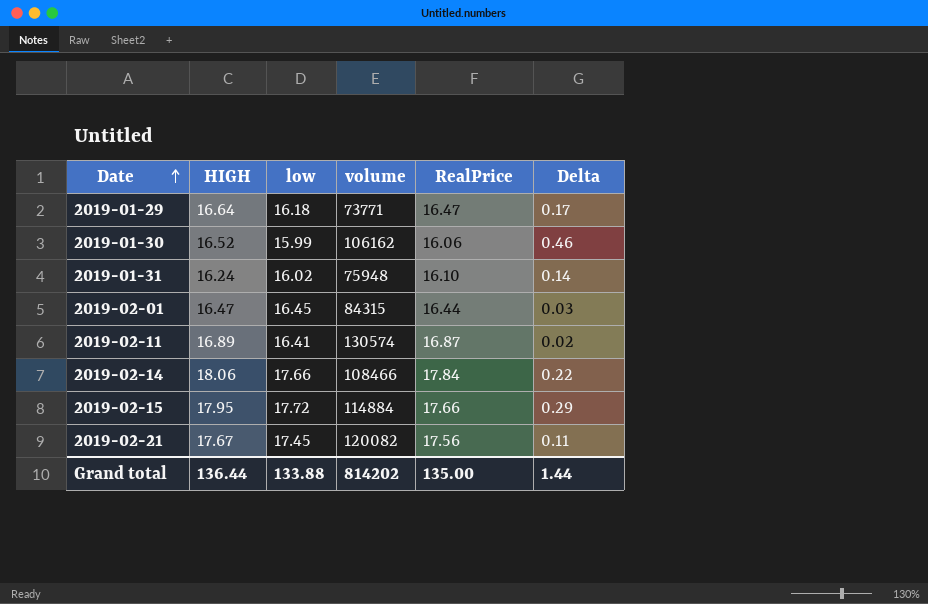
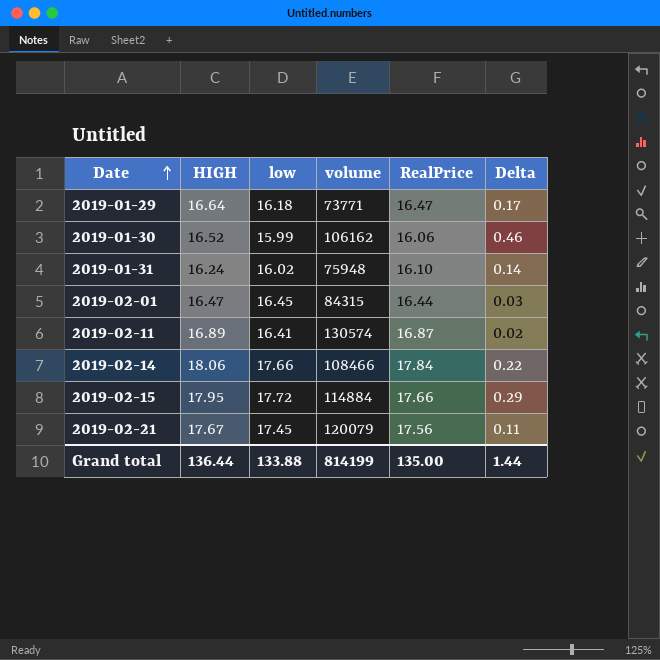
2019-02-21 | volume: 120082 -> 120079
Grand total | volume: 814202 -> 814199

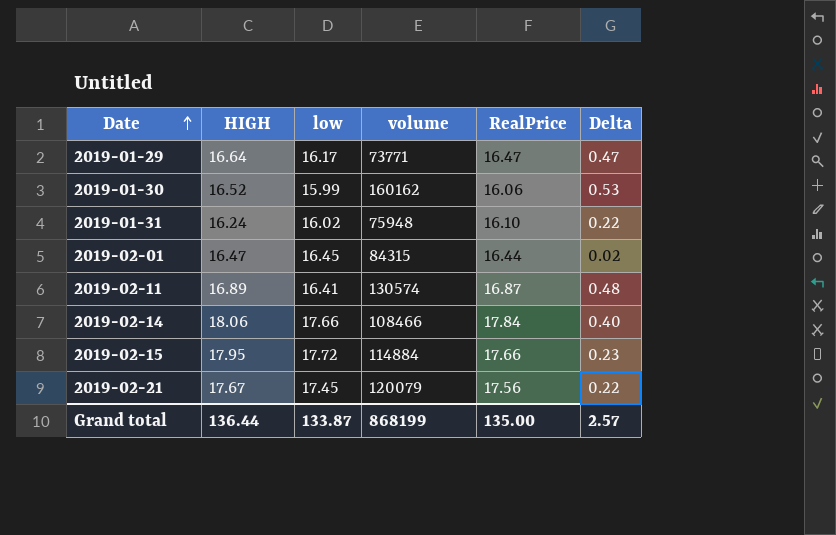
column Delta | formula: [HIGH] - [RealPrice] -> [HIGH] - [low]
2019-01-29 | low: 16.18 -> 16.17
2019-01-30 | volume: 106162 -> 160162
Grand total | low: 133.88 -> 133.87
Grand total | volume: 814199 -> 868199
Grand total | Delta: 1.44 -> 2.57

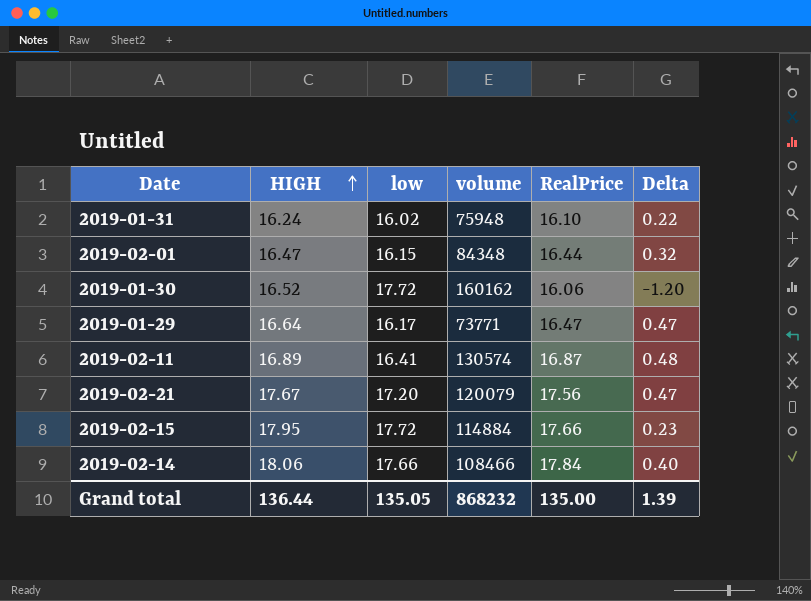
row order: Date ascending -> HIGH ascending
2019-02-01 | low: 16.45 -> 16.15
2019-02-01 | volume: 84315 -> 84348
2019-02-01 | Delta: 0.02 -> 0.32
2019-01-30 | low: 15.99 -> 17.72
2019-01-30 | Delta: 0.53 -> -1.20
2019-02-21 | low: 17.45 -> 17.20
2019-02-21 | Delta: 0.22 -> 0.47
Grand total | low: 133.87 -> 135.05
Grand total | volume: 868199 -> 868232
Grand total | Delta: 2.57 -> 1.39

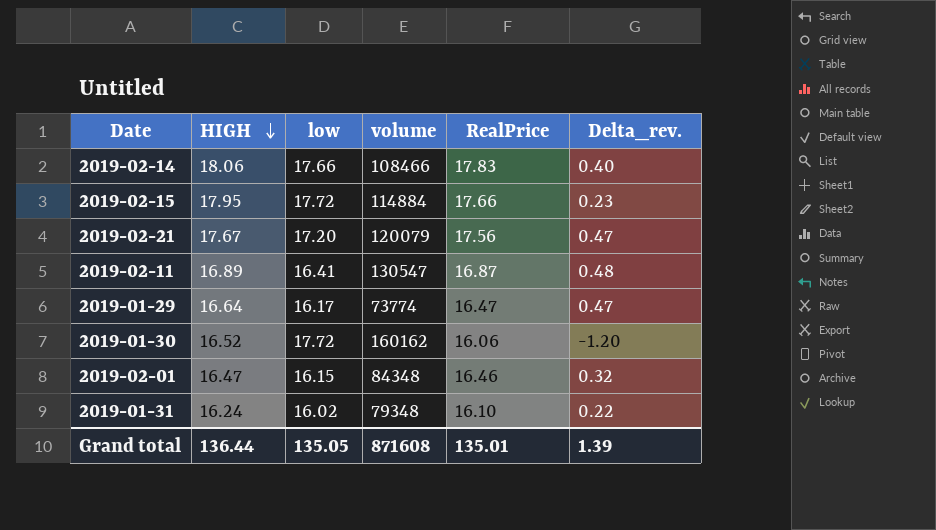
row order: HIGH ascending -> HIGH descending
column name: Delta -> Delta_rev.
2019-02-14 | RealPrice: 17.84 -> 17.83
2019-02-11 | volume: 130574 -> 130547
2019-01-29 | volume: 73771 -> 73774
2019-02-01 | RealPrice: 16.44 -> 16.46
2019-01-31 | volume: 75948 -> 79348
Grand total | volume: 868232 -> 871608
Grand total | RealPrice: 135.00 -> 135.01

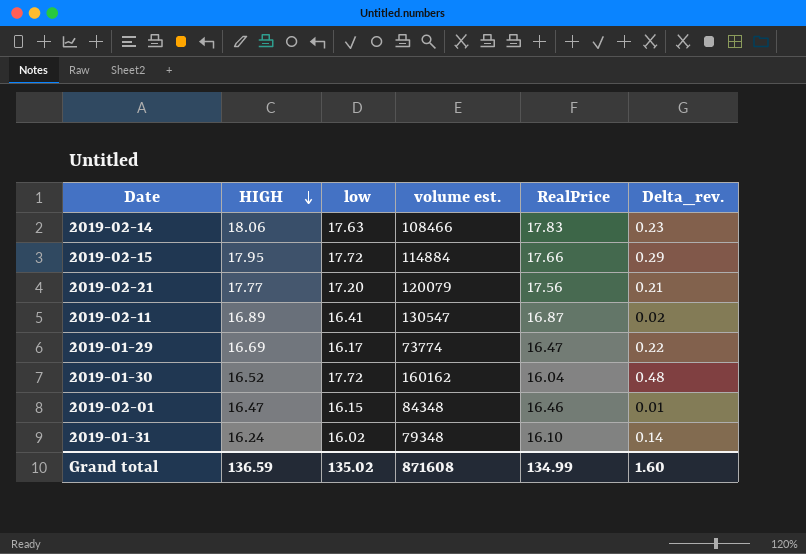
column name: volume -> volume est.
column Delta_rev. | formula: [HIGH] - [low] -> [HIGH] - [RealPrice]
2019-02-14 | low: 17.66 -> 17.63
2019-02-21 | HIGH: 17.67 -> 17.77
2019-01-29 | HIGH: 16.64 -> 16.69
2019-01-30 | RealPrice: 16.06 -> 16.04
Grand total | HIGH: 136.44 -> 136.59
Grand total | low: 135.05 -> 135.02
Grand total | RealPrice: 135.01 -> 134.99
Grand total | Delta_rev.: 1.39 -> 1.60

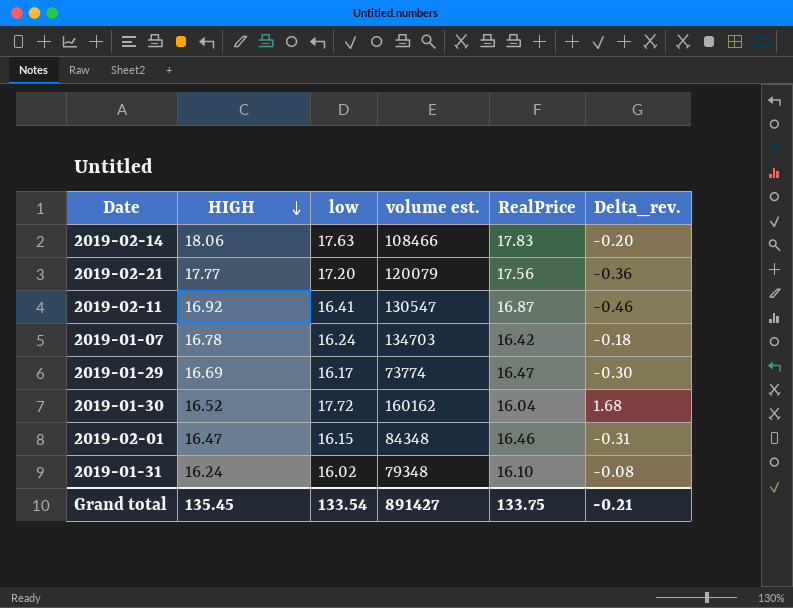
column Delta_rev. | formula: [HIGH] - [RealPrice] -> [low] - [RealPrice]
row 2019-02-15: 17.95 | 17.72 | 114884 | 17.66 | 0.29 -> none
2019-02-11 | HIGH: 16.89 -> 16.92
row 2019-01-07: none -> 16.78 | 16.24 | 134703 | 16.42 | -0.18
Grand total | HIGH: 136.59 -> 135.45
Grand total | low: 135.02 -> 133.54
Grand total | volume est.: 871608 -> 891427
Grand total | RealPrice: 134.99 -> 133.75
Grand total | Delta_rev.: 1.60 -> -0.21

